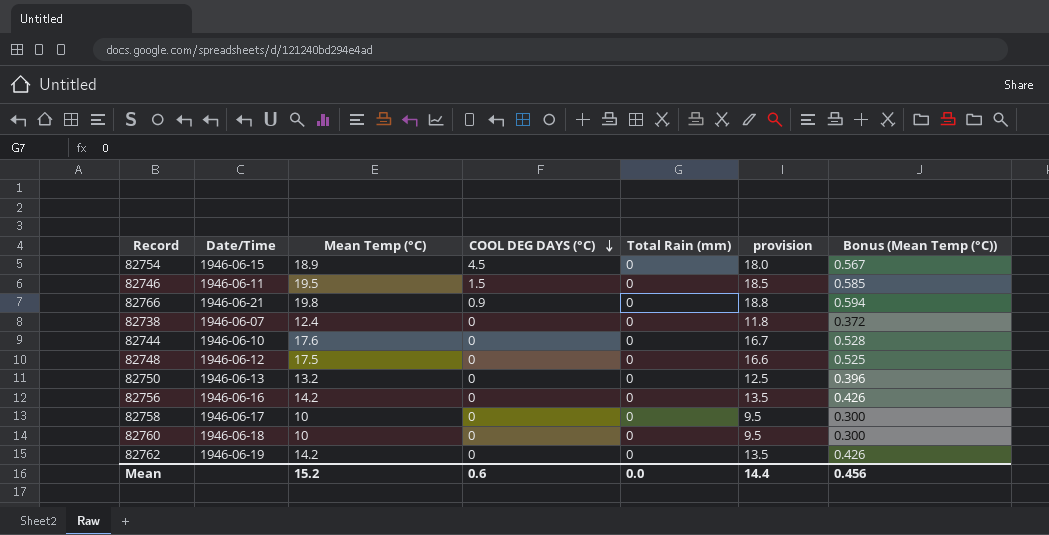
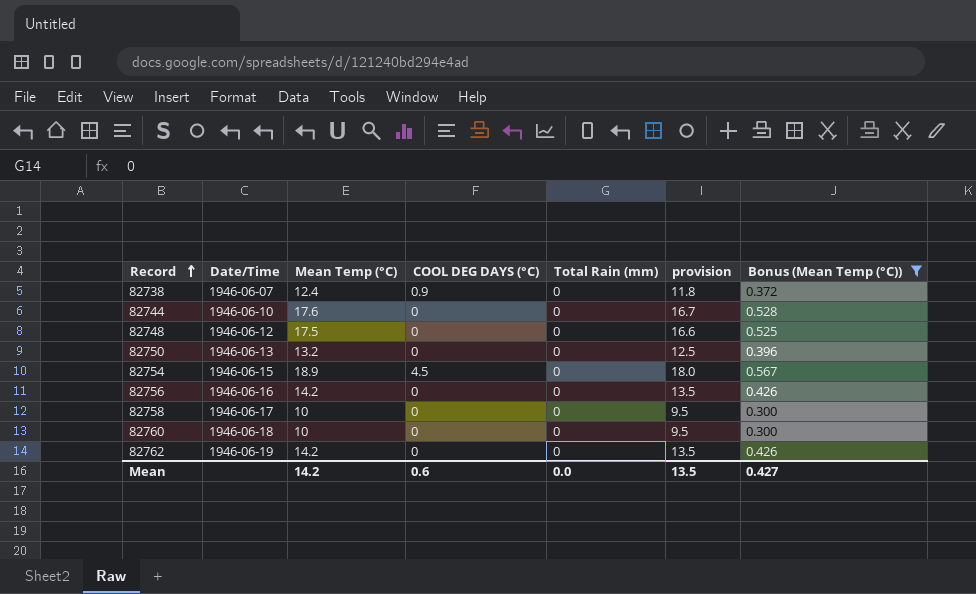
filter: none -> Bonus (Mean Temp (°C)) <= 0.567
row order: COOL DEG DAYS (°C) descending -> Record ascending
82738 | COOL DEG DAYS (°C): 0 -> 0.9
Mean | Mean Temp (°C): 15.2 -> 14.2
Mean | provision: 14.4 -> 13.5
Mean | Bonus (Mean Temp (°C)): 0.456 -> 0.427

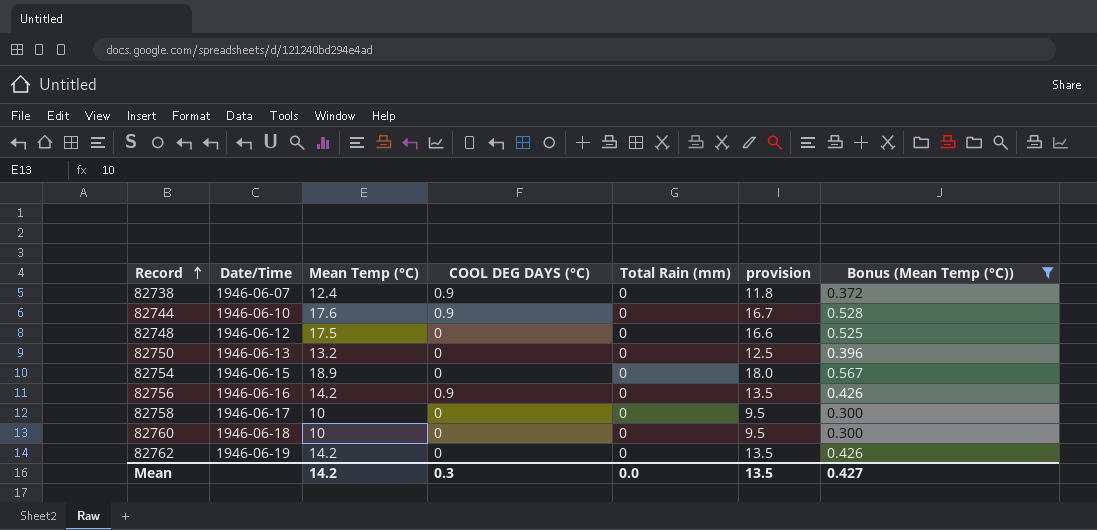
82744 | COOL DEG DAYS (°C): 0 -> 0.9
82754 | COOL DEG DAYS (°C): 4.5 -> 0
82756 | COOL DEG DAYS (°C): 0 -> 0.9
Mean | COOL DEG DAYS (°C): 0.6 -> 0.3

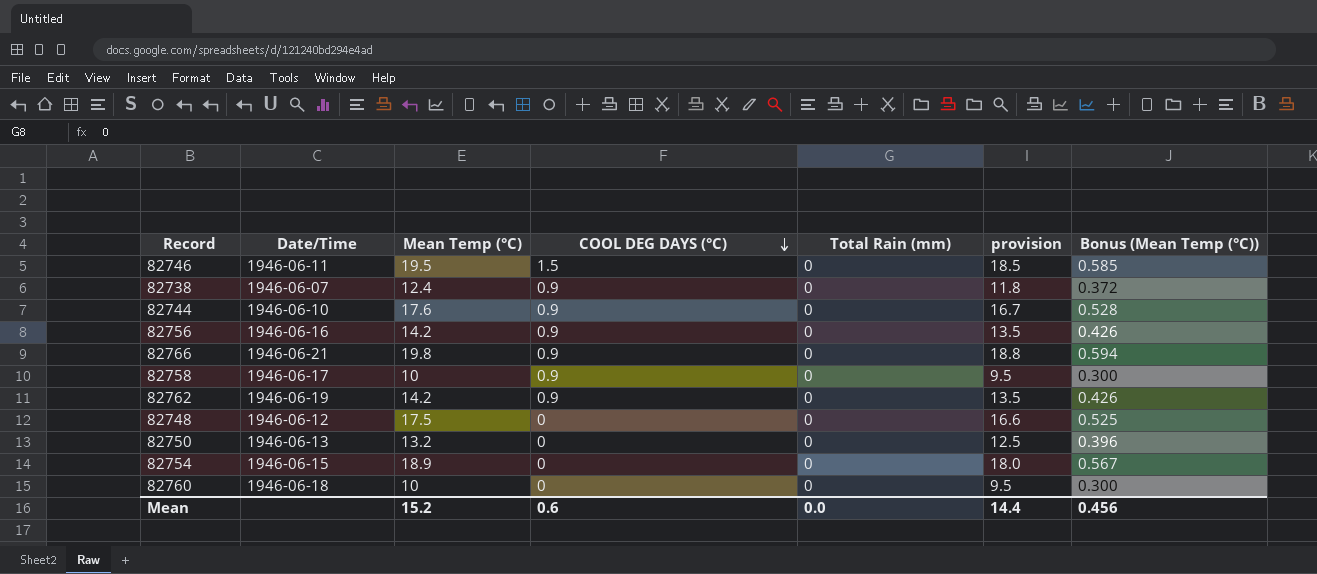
filter: Bonus (Mean Temp (°C)) <= 0.567 -> none
row order: Record ascending -> COOL DEG DAYS (°C) descending
82758 | COOL DEG DAYS (°C): 0 -> 0.9
82762 | COOL DEG DAYS (°C): 0 -> 0.9
Mean | Mean Temp (°C): 14.2 -> 15.2
Mean | COOL DEG DAYS (°C): 0.3 -> 0.6
Mean | provision: 13.5 -> 14.4
Mean | Bonus (Mean Temp (°C)): 0.427 -> 0.456

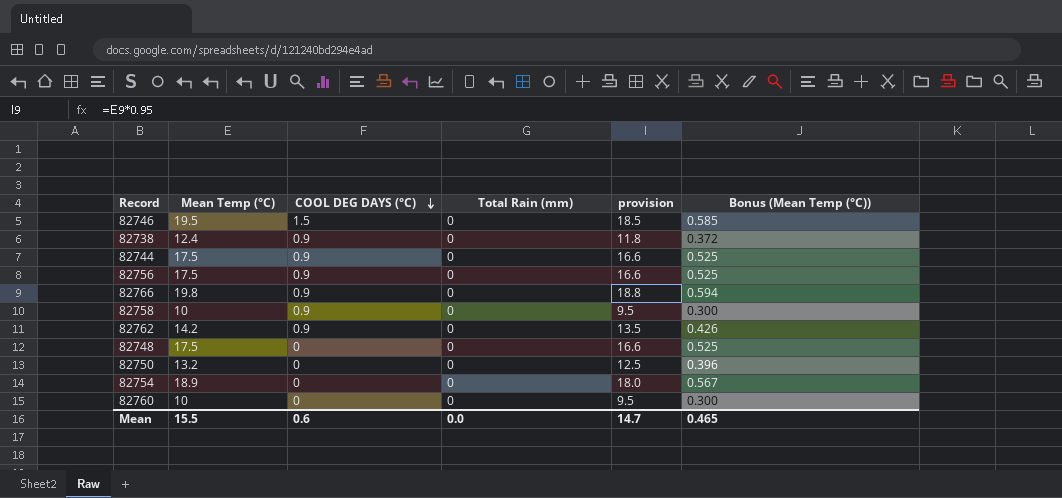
column Date/Time | position: 2 -> none
82744 | Mean Temp (°C): 17.6 -> 17.5
82744 | provision: 16.7 -> 16.6
82744 | Bonus (Mean Temp (°C)): 0.528 -> 0.525
82756 | Mean Temp (°C): 14.2 -> 17.5
82756 | provision: 13.5 -> 16.6
82756 | Bonus (Mean Temp (°C)): 0.426 -> 0.525
Mean | Mean Temp (°C): 15.2 -> 15.5
Mean | provision: 14.4 -> 14.7
Mean | Bonus (Mean Temp (°C)): 0.456 -> 0.465

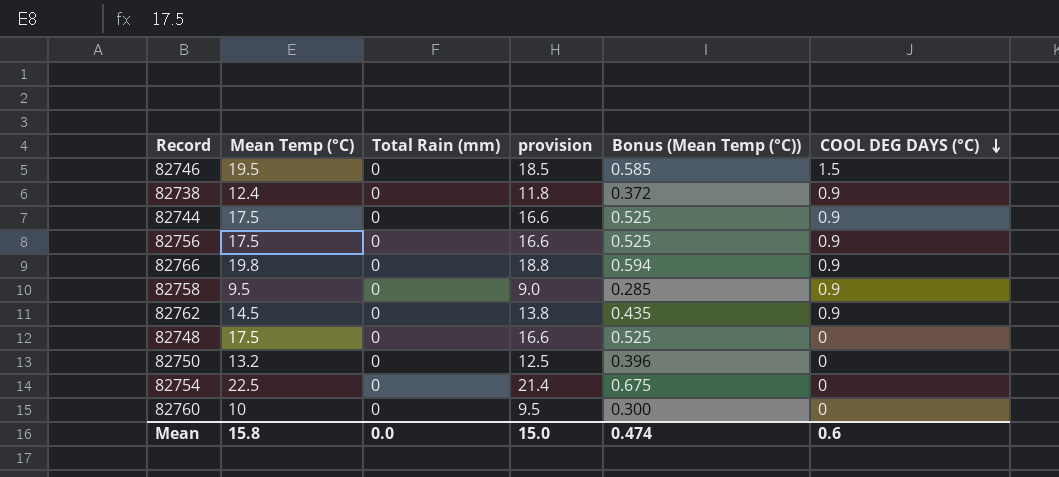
column COOL DEG DAYS (°C) | position: 3 -> 6
82758 | Mean Temp (°C): 10 -> 9.5
82758 | provision: 9.5 -> 9.0
82758 | Bonus (Mean Temp (°C)): 0.300 -> 0.285
82762 | Mean Temp (°C): 14.2 -> 14.5
82762 | provision: 13.5 -> 13.8
82762 | Bonus (Mean Temp (°C)): 0.426 -> 0.435
82754 | Mean Temp (°C): 18.9 -> 22.5
82754 | provision: 18.0 -> 21.4
82754 | Bonus (Mean Temp (°C)): 0.567 -> 0.675
Mean | Mean Temp (°C): 15.5 -> 15.8
Mean | provision: 14.7 -> 15.0
Mean | Bonus (Mean Temp (°C)): 0.465 -> 0.474

